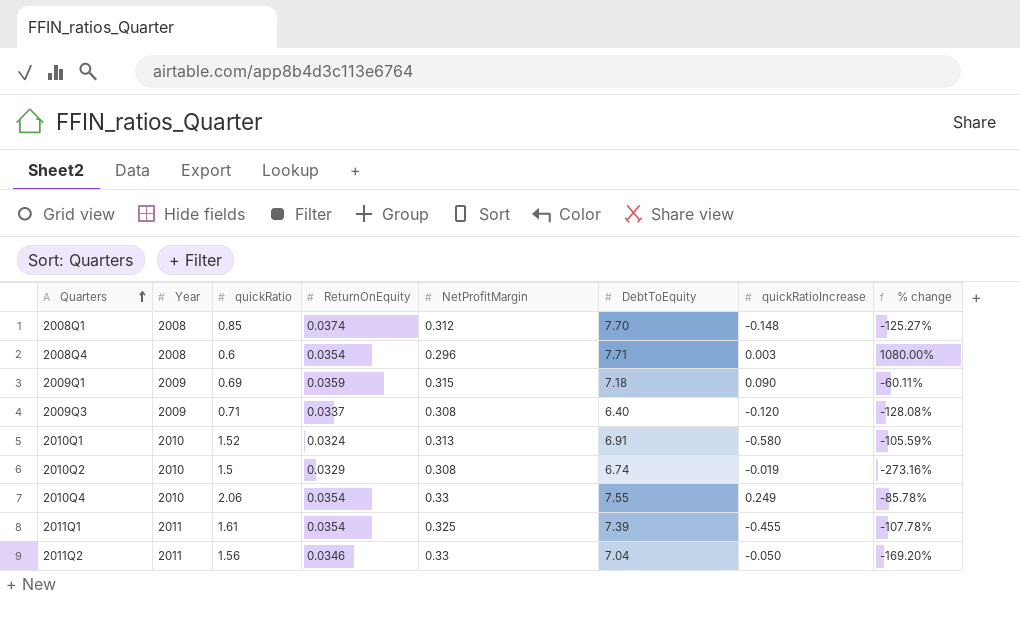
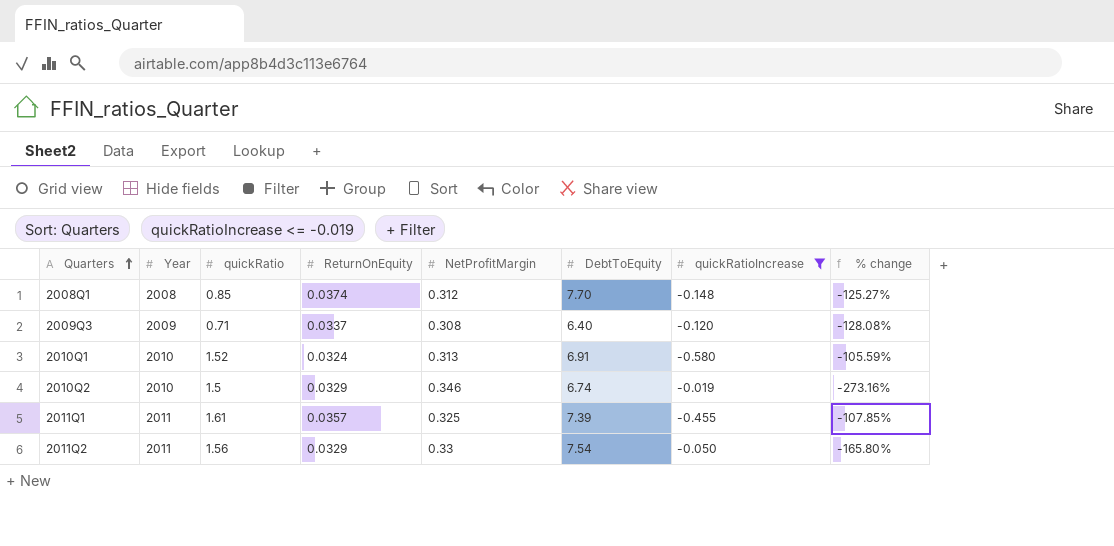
filter: none -> quickRatioIncrease <= -0.019
2010Q2 | NetProfitMargin: 0.308 -> 0.346
2011Q1 | ReturnOnEquity: 0.0354 -> 0.0357
2011Q1 | % change: -107.78% -> -107.85%
2011Q2 | ReturnOnEquity: 0.0346 -> 0.0329
2011Q2 | DebtToEquity: 7.04 -> 7.54
2011Q2 | % change: -169.20% -> -165.80%

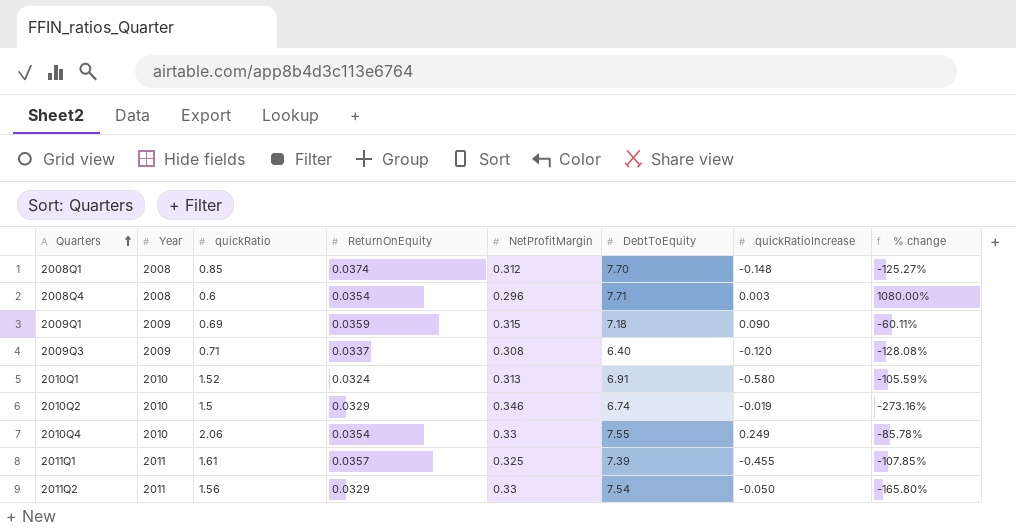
filter: quickRatioIncrease <= -0.019 -> none

